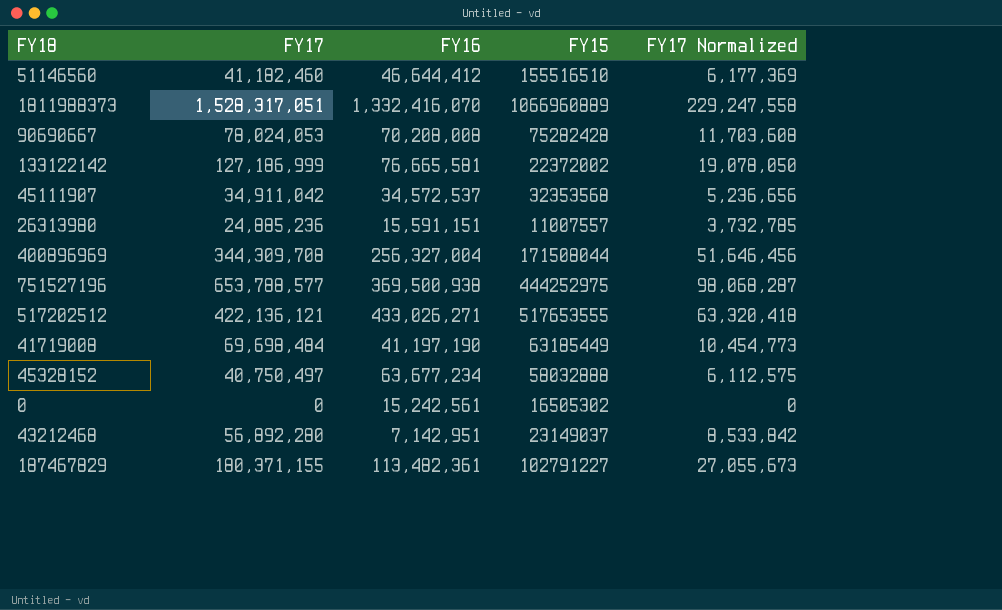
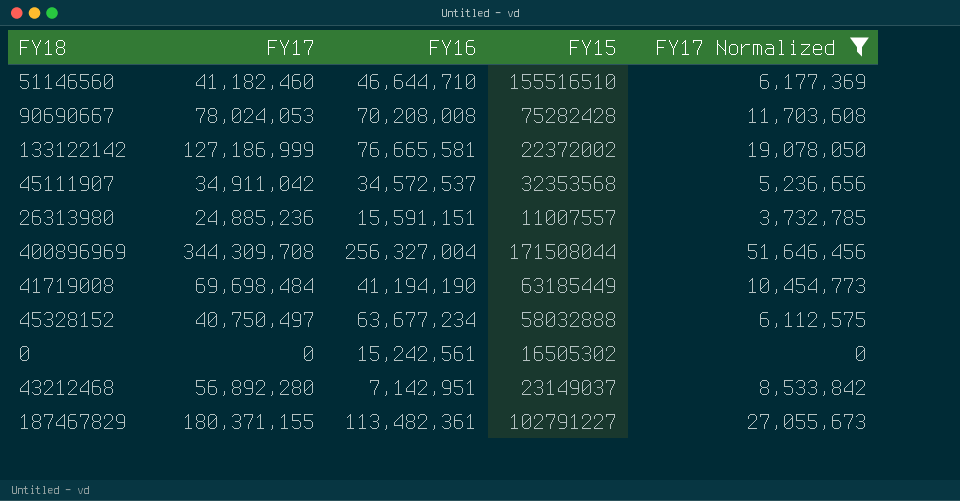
filter: none -> FY17 Normalized <= 51,646,456
51146560 | FY16: 46,644,412 -> 46,644,710
41719008 | FY16: 41,197,190 -> 41,194,190

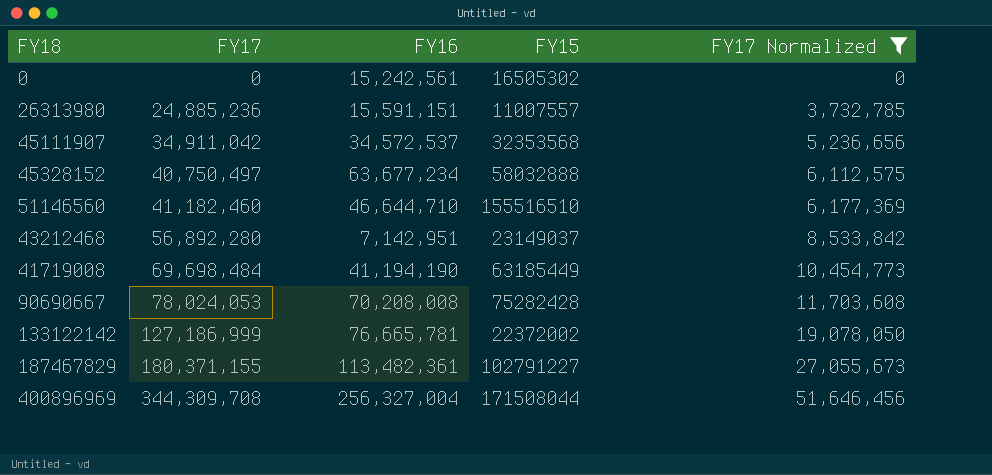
row order: none -> FY17 ascending
133122142 | FY16: 76,665,581 -> 76,665,781

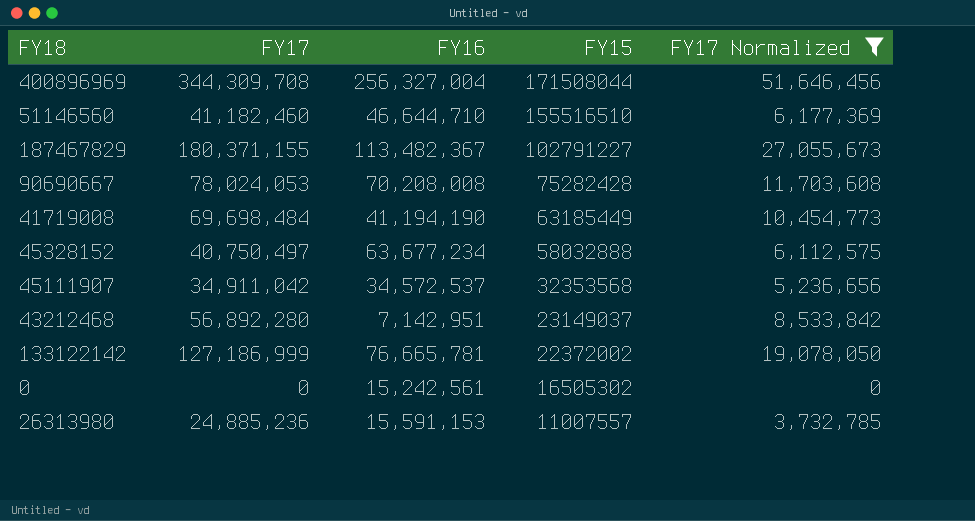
row order: FY17 ascending -> FY15 descending
187467829 | FY16: 113,482,361 -> 113,482,367
26313980 | FY16: 15,591,151 -> 15,591,153

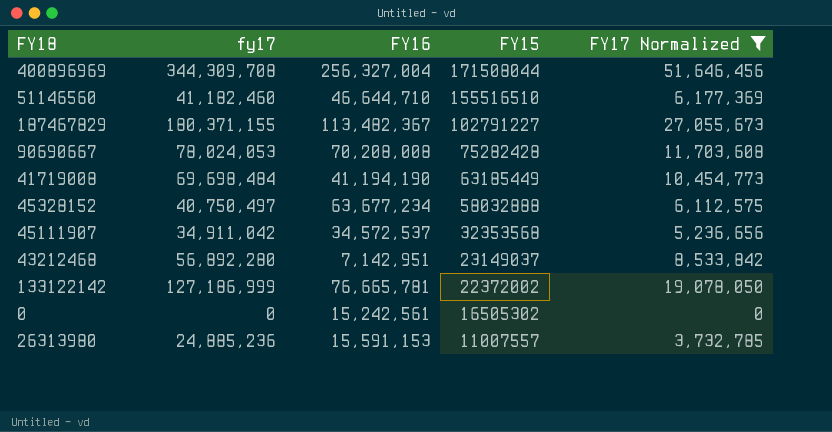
column name: FY17 -> fy17

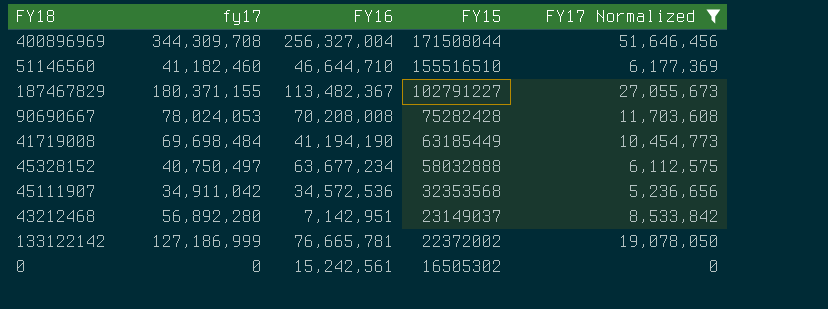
row 26313980: 24,885,236 | 15,591,153 | 11007557 | 3,732,785 -> none
45111907 | FY16: 34,572,537 -> 34,572,536

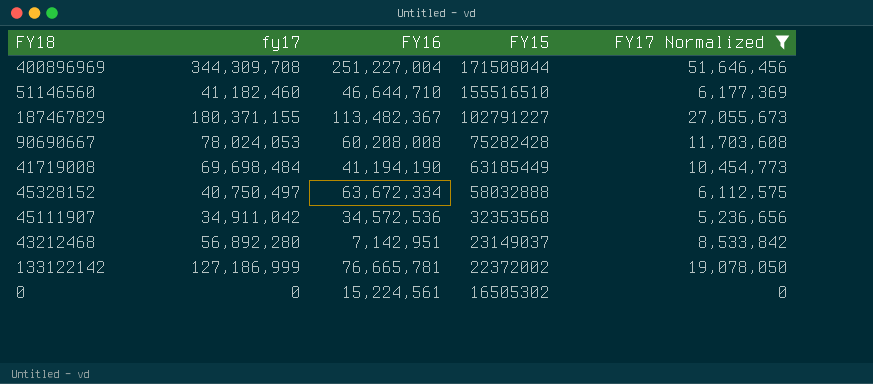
400896969 | FY16: 256,327,004 -> 251,227,004
90690667 | FY16: 70,208,008 -> 60,208,008
45328152 | FY16: 63,677,234 -> 63,672,334
0 | FY16: 15,242,561 -> 15,224,561

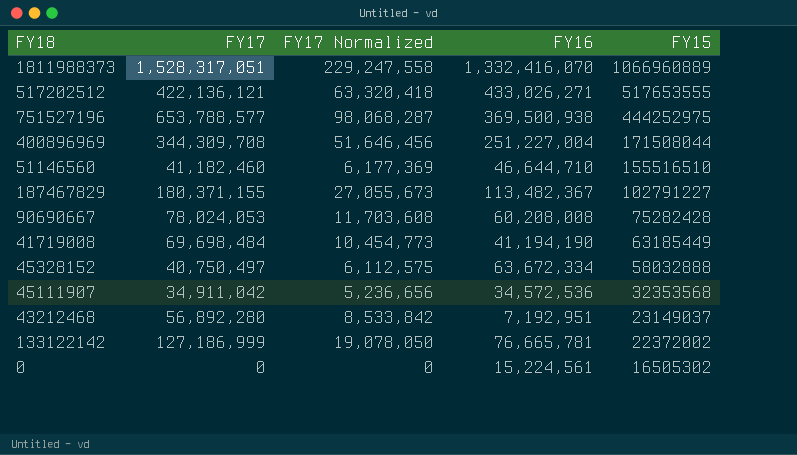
filter: FY17 Normalized <= 51,646,456 -> none
column name: fy17 -> FY17
column FY17 Normalized | position: 5 -> 3
43212468 | FY16: 7,142,951 -> 7,192,951

